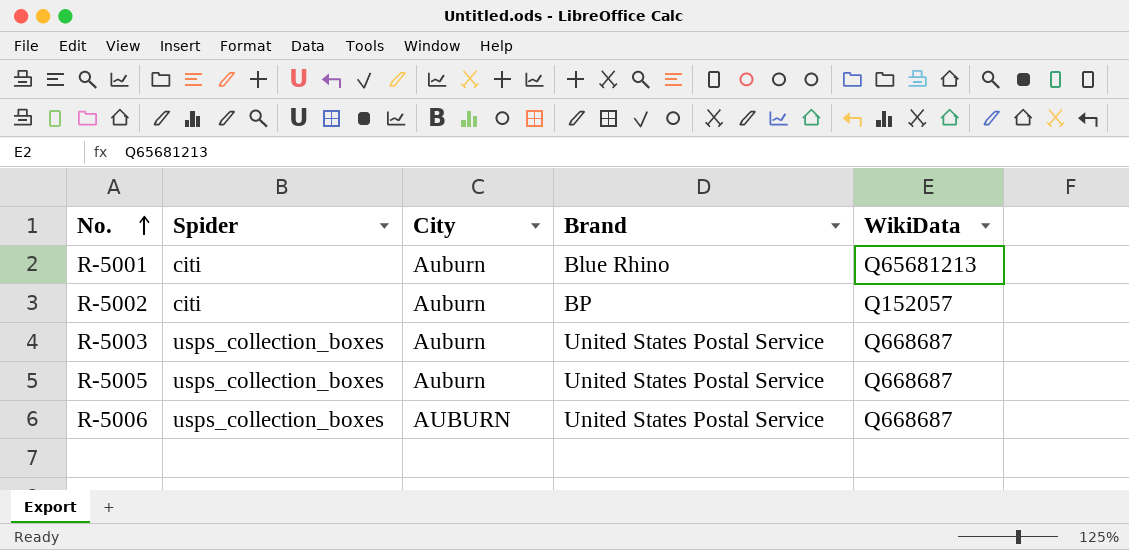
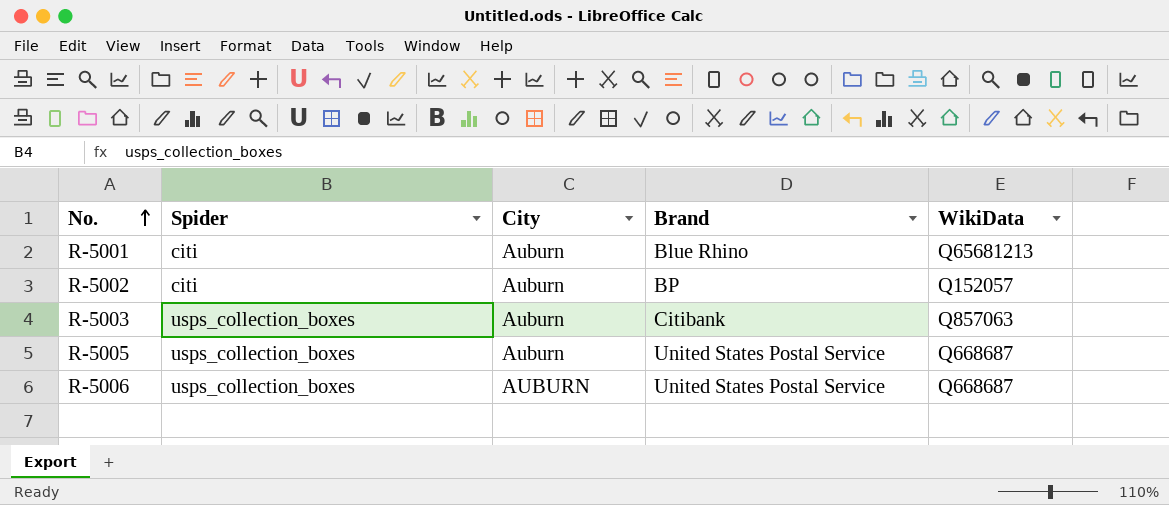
R-5003 | Brand: United States Postal Service -> Citibank
R-5003 | WikiData: Q668687 -> Q857063

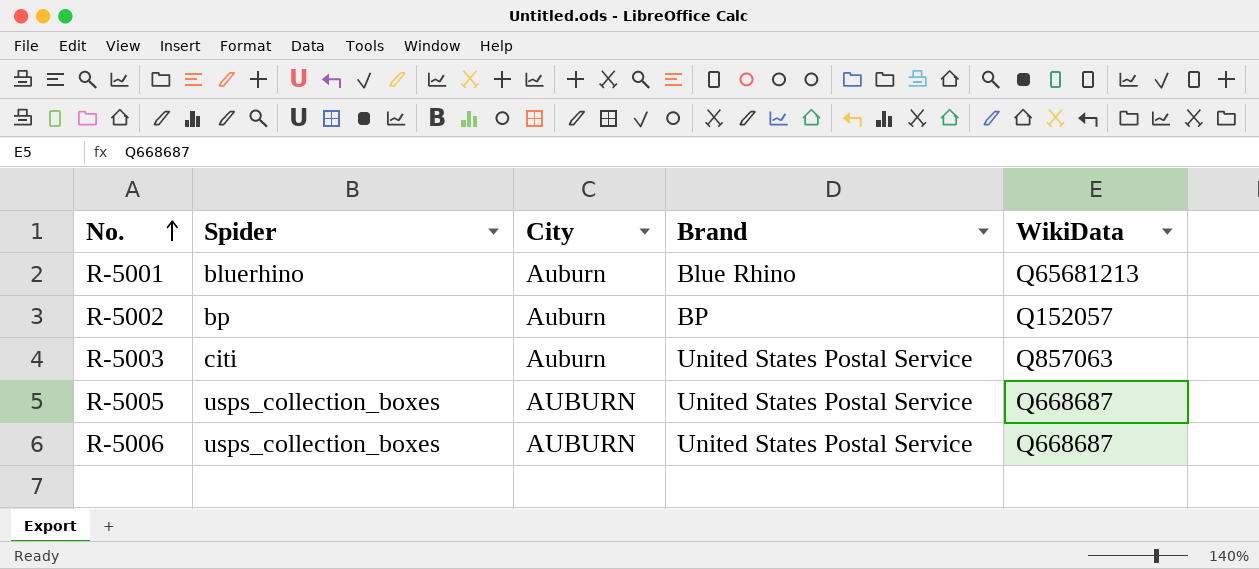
R-5001 | Spider: citi -> bluerhino
R-5002 | Spider: citi -> bp
R-5003 | Spider: usps_collection_boxes -> citi
R-5003 | Brand: Citibank -> United States Postal Service
R-5005 | City: Auburn -> AUBURN

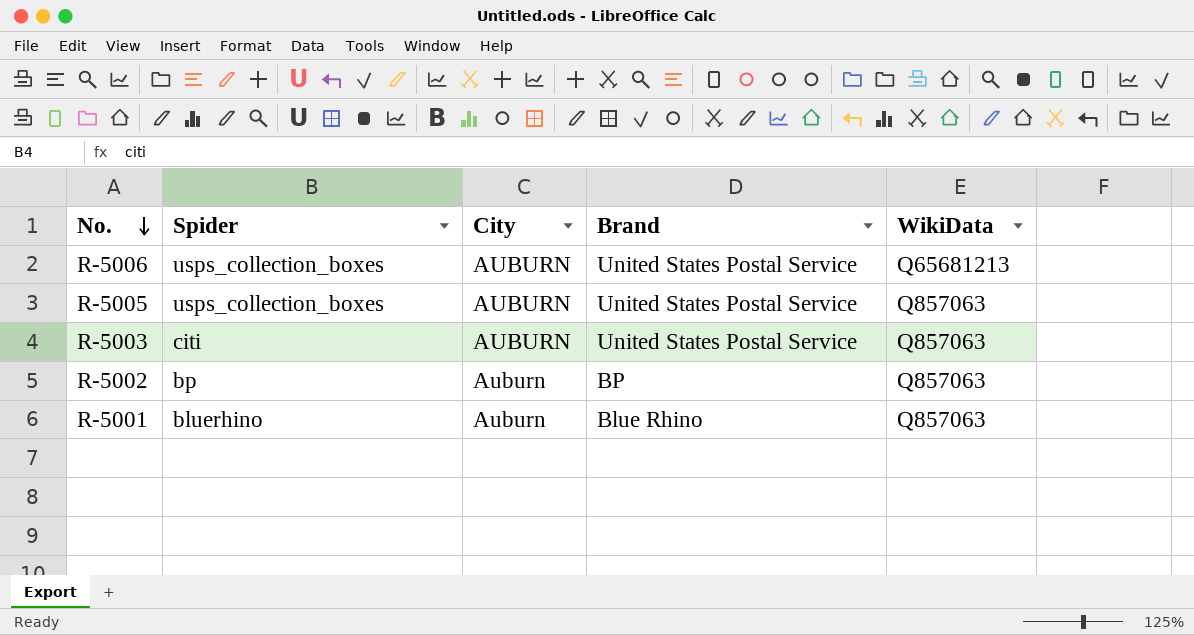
row order: No. ascending -> No. descending
R-5006 | WikiData: Q668687 -> Q65681213
R-5005 | WikiData: Q668687 -> Q857063
R-5003 | City: Auburn -> AUBURN
R-5002 | WikiData: Q152057 -> Q857063
R-5001 | WikiData: Q65681213 -> Q857063

